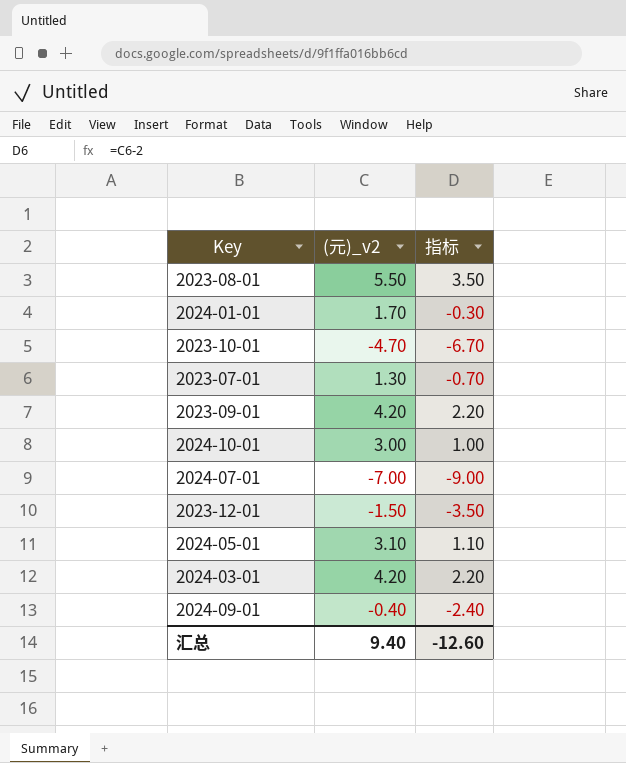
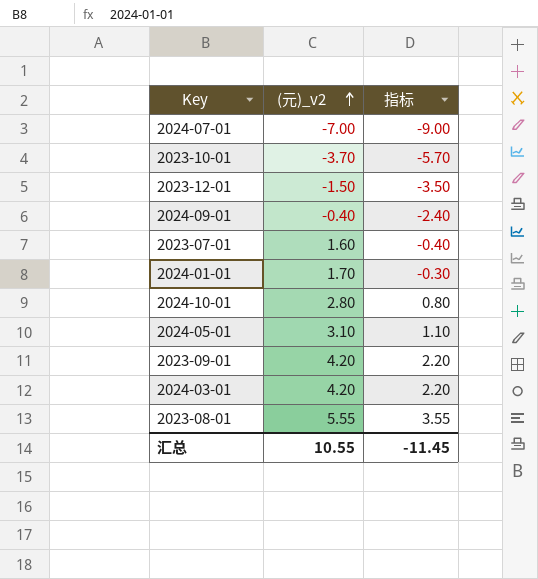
row order: none -> (元)_v2 ascending
2023-10-01 | (元)_v2: -4.70 -> -3.70
2023-10-01 | 指标: -6.70 -> -5.70
2023-07-01 | (元)_v2: 1.30 -> 1.60
2023-07-01 | 指标: -0.70 -> -0.40
2024-10-01 | (元)_v2: 3.00 -> 2.80
2024-10-01 | 指标: 1.00 -> 0.80
2023-08-01 | (元)_v2: 5.50 -> 5.55
2023-08-01 | 指标: 3.50 -> 3.55
汇总 | (元)_v2: 9.40 -> 10.55
汇总 | 指标: -12.60 -> -11.45

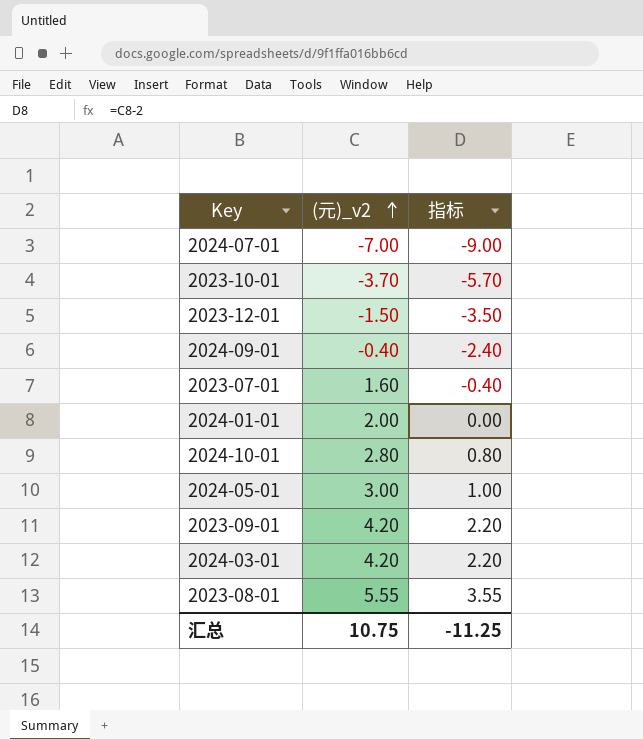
2024-01-01 | (元)_v2: 1.70 -> 2.00
2024-01-01 | 指标: -0.30 -> 0.00
2024-05-01 | (元)_v2: 3.10 -> 3.00
2024-05-01 | 指标: 1.10 -> 1.00
汇总 | (元)_v2: 10.55 -> 10.75
汇总 | 指标: -11.45 -> -11.25

